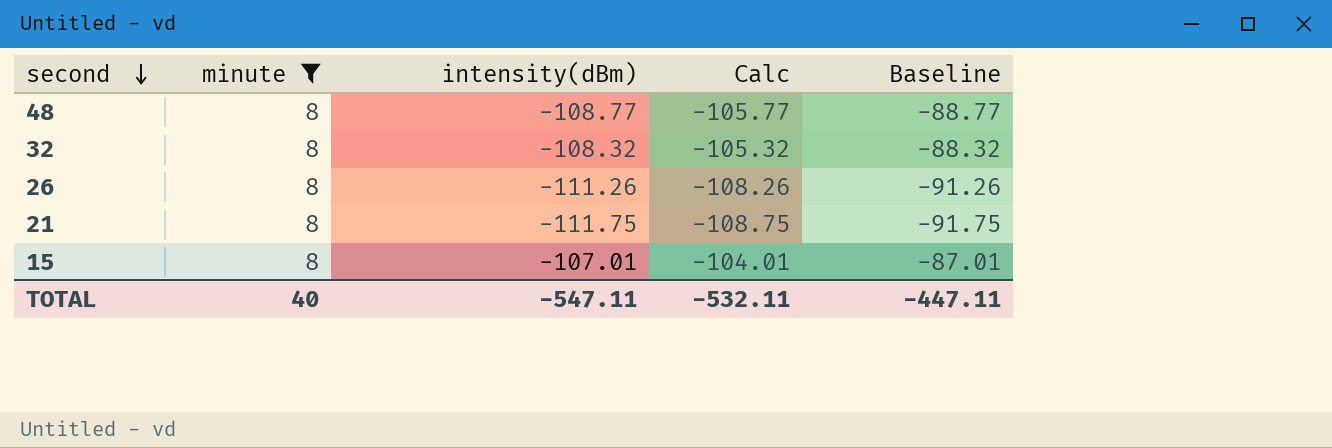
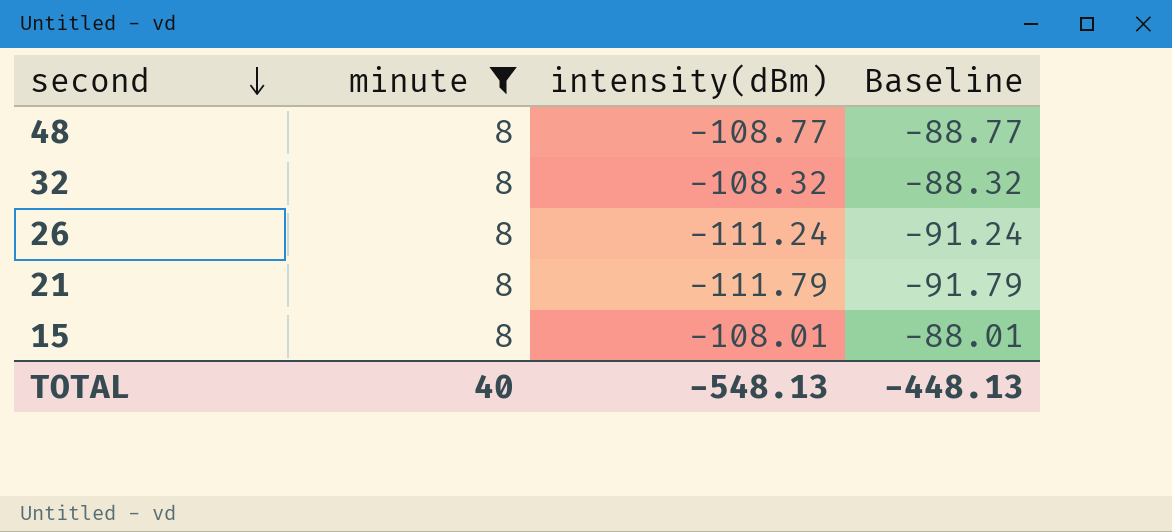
column Calc | formula: [intensity(dBm)] + 3 -> none
26 | intensity(dBm): -111.26 -> -111.24
26 | Baseline: -91.26 -> -91.24
21 | intensity(dBm): -111.75 -> -111.79
21 | Baseline: -91.75 -> -91.79
15 | intensity(dBm): -107.01 -> -108.01
15 | Baseline: -87.01 -> -88.01
TOTAL | intensity(dBm): -547.11 -> -548.13
TOTAL | Baseline: -447.11 -> -448.13

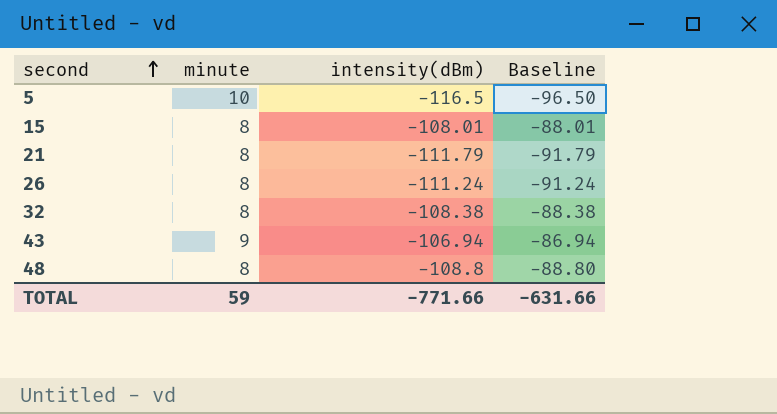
filter: minute = 8 -> none
row order: second descending -> second ascending
32 | intensity(dBm): -108.32 -> -108.38
32 | Baseline: -88.32 -> -88.38
48 | intensity(dBm): -108.77 -> -108.8
48 | Baseline: -88.77 -> -88.80
TOTAL | minute: 40 -> 59
TOTAL | intensity(dBm): -548.13 -> -771.66
TOTAL | Baseline: -448.13 -> -631.66

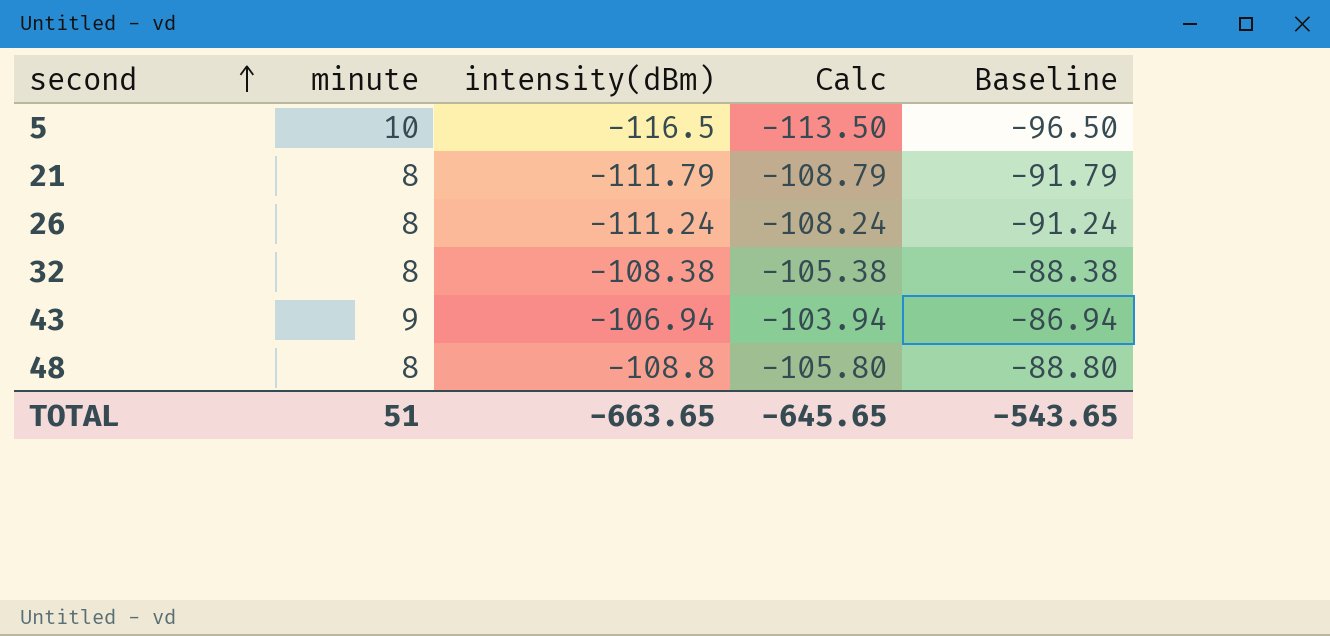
column Calc | formula: none -> [intensity(dBm)] + 3
row 15: 8 | -108.01 | -88.01 -> none
TOTAL | minute: 59 -> 51
TOTAL | intensity(dBm): -771.66 -> -663.65
TOTAL | Baseline: -631.66 -> -543.65

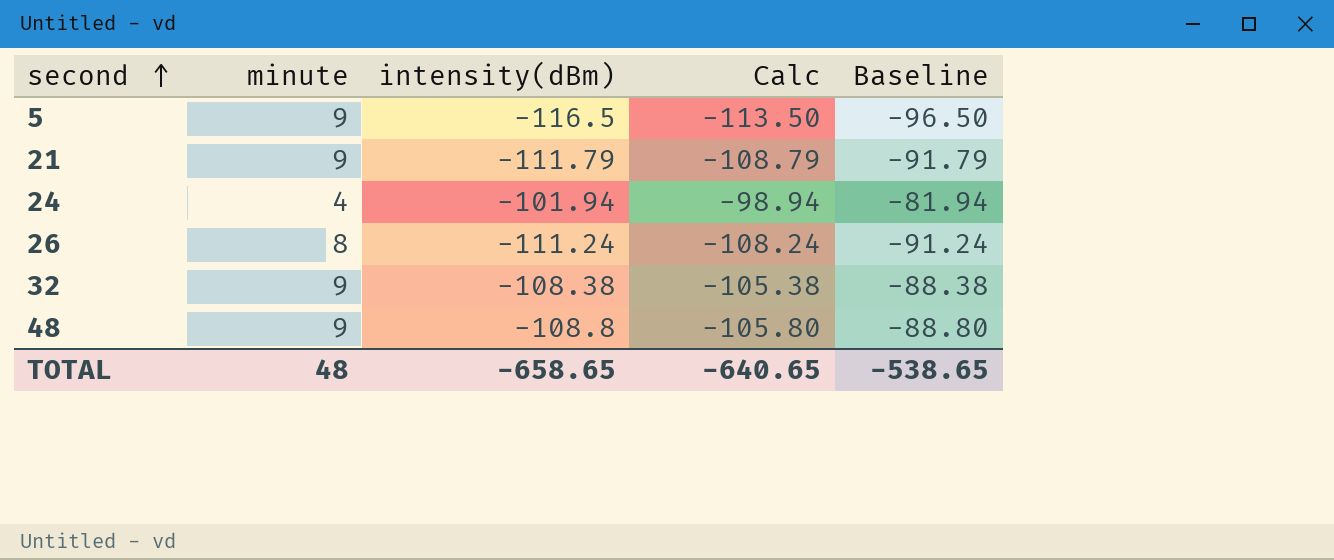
row 43: 9 | -106.94 | -103.94 | -86.94 -> none
5 | minute: 10 -> 9
21 | minute: 8 -> 9
row 24: none -> 4 | -101.94 | -98.94 | -81.94
32 | minute: 8 -> 9
48 | minute: 8 -> 9
TOTAL | minute: 51 -> 48
TOTAL | intensity(dBm): -663.65 -> -658.65
TOTAL | Calc: -645.65 -> -640.65
TOTAL | Baseline: -543.65 -> -538.65

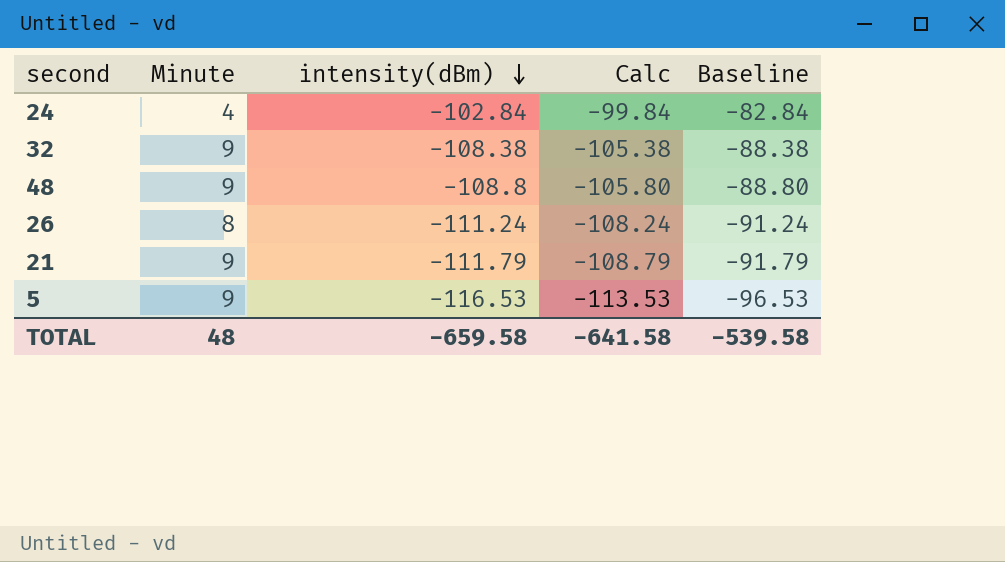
row order: second ascending -> intensity(dBm) descending
column name: minute -> Minute
24 | intensity(dBm): -101.94 -> -102.84
24 | Calc: -98.94 -> -99.84
24 | Baseline: -81.94 -> -82.84
5 | intensity(dBm): -116.5 -> -116.53
5 | Calc: -113.50 -> -113.53
5 | Baseline: -96.50 -> -96.53
TOTAL | intensity(dBm): -658.65 -> -659.58
TOTAL | Calc: -640.65 -> -641.58
TOTAL | Baseline: -538.65 -> -539.58

